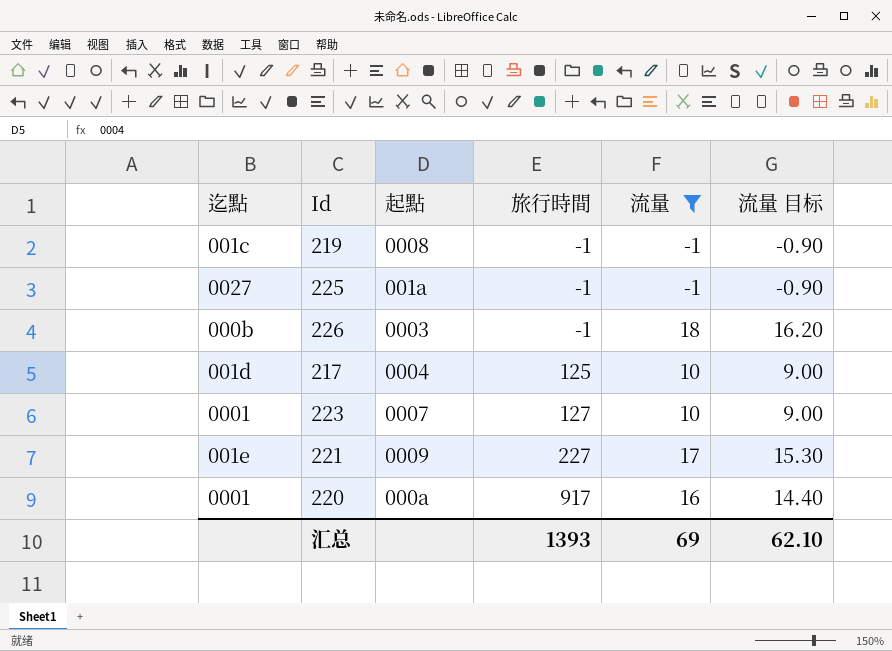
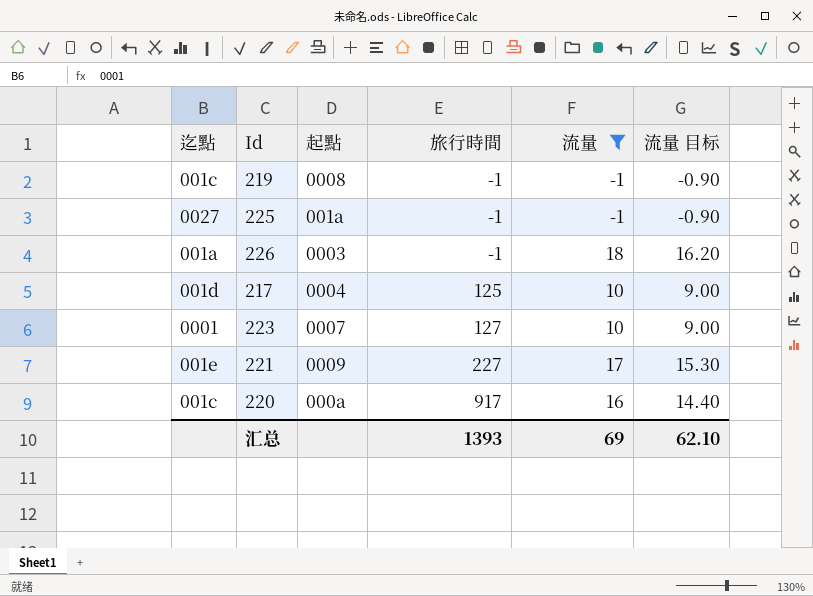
226 | 迄點: 000b -> 001a
220 | 迄點: 0001 -> 001c

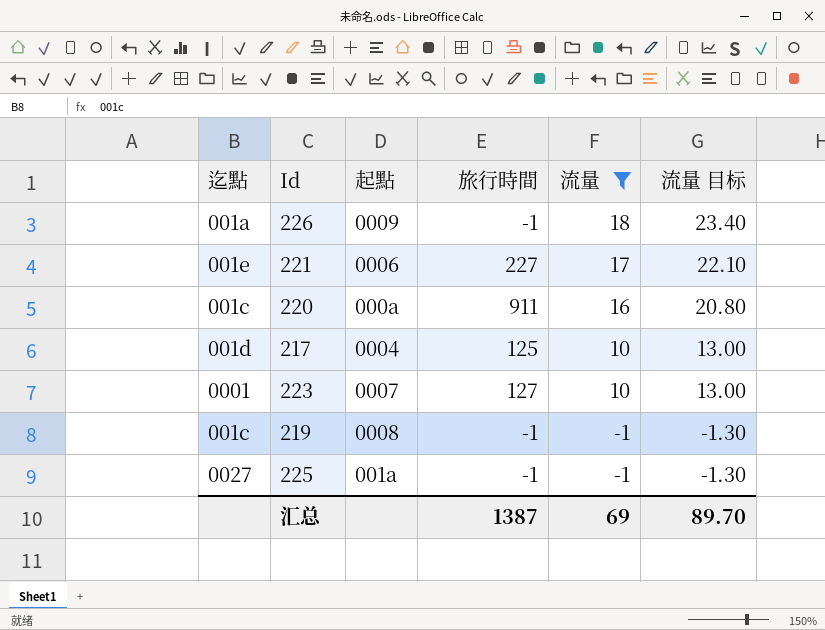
row order: 旅行時間 ascending -> 流量 descending
column 流量 目标 | formula: [流量] * 0.9 -> [流量] * 1.3
226 | 起點: 0003 -> 0009
221 | 起點: 0009 -> 0006
220 | 旅行時間: 917 -> 911
汇总 | 旅行時間: 1393 -> 1387
汇总 | 流量 目标: 62.10 -> 89.70

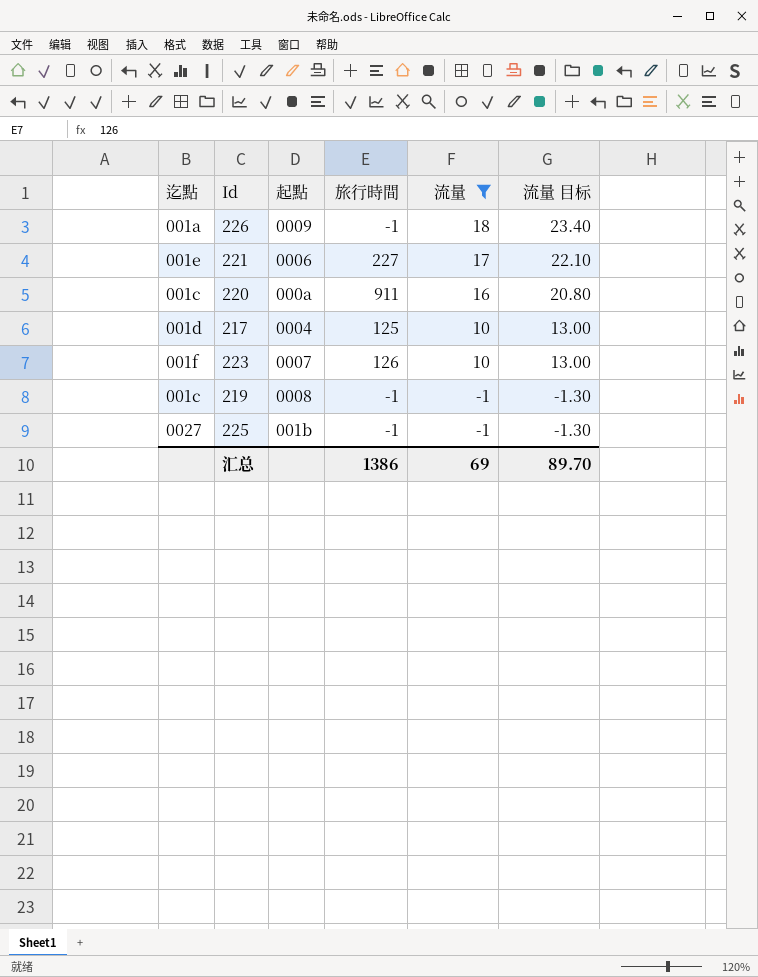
223 | 迄點: 0001 -> 001f
223 | 旅行時間: 127 -> 126
225 | 起點: 001a -> 001b
汇总 | 旅行時間: 1387 -> 1386

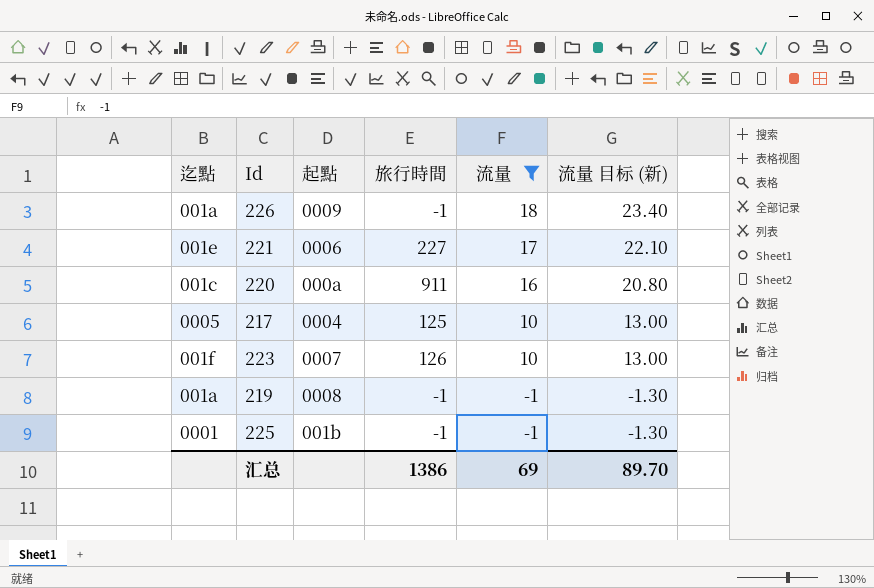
column name: 流量 目标 -> 流量 目标 (新)
217 | 迄點: 001d -> 0005
219 | 迄點: 001c -> 001a
225 | 迄點: 0027 -> 0001

